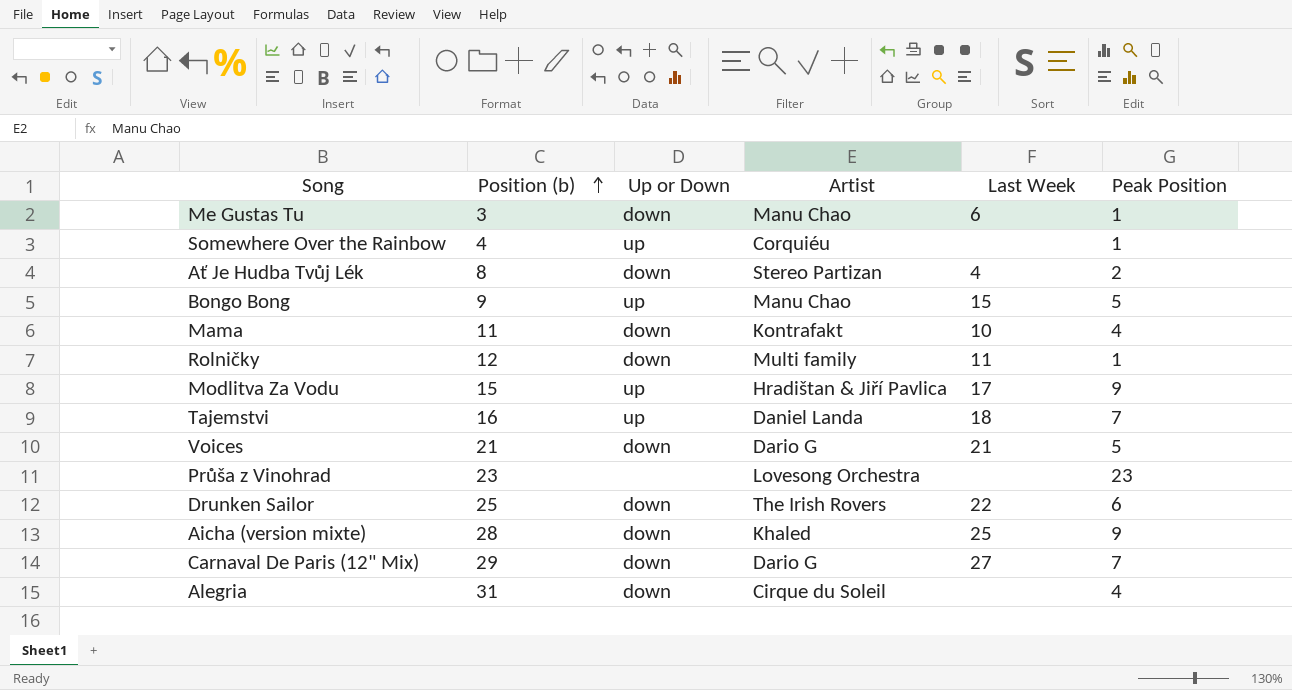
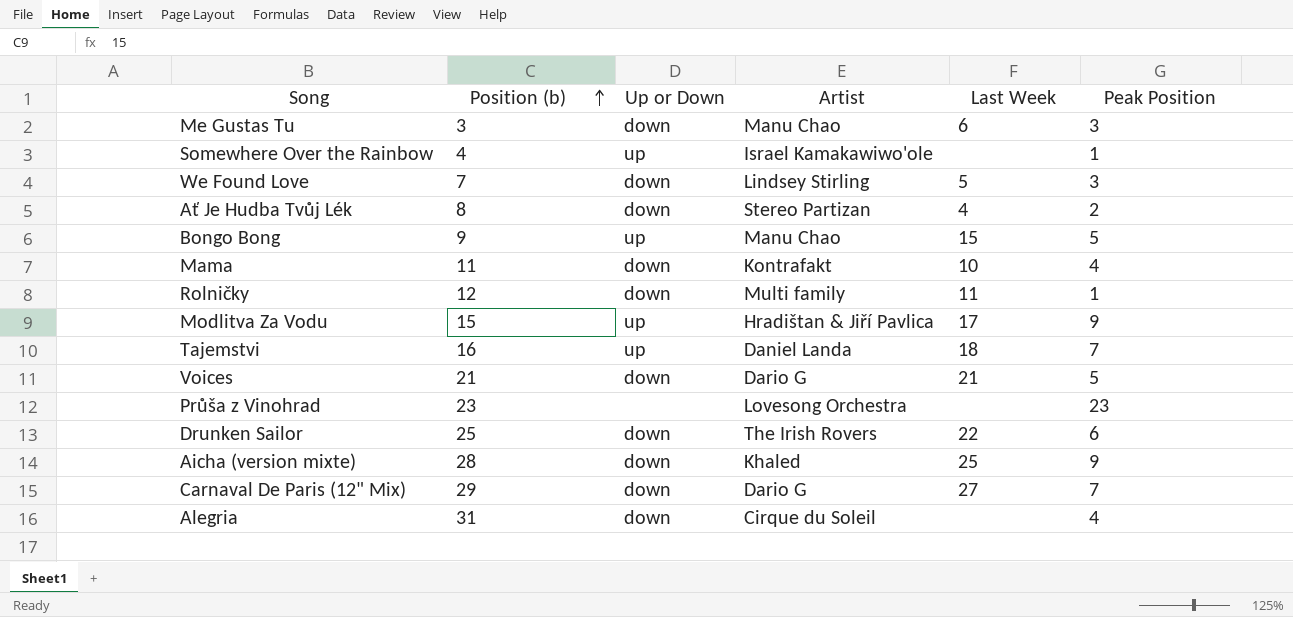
Me Gustas Tu | Peak Position: 1 -> 3
Somewhere Over the Rainbow | Artist: Corquiéu -> Israel Kamakawiwo'ole
row We Found Love: none -> 7 | down | Lindsey Stirling | 5 | 3

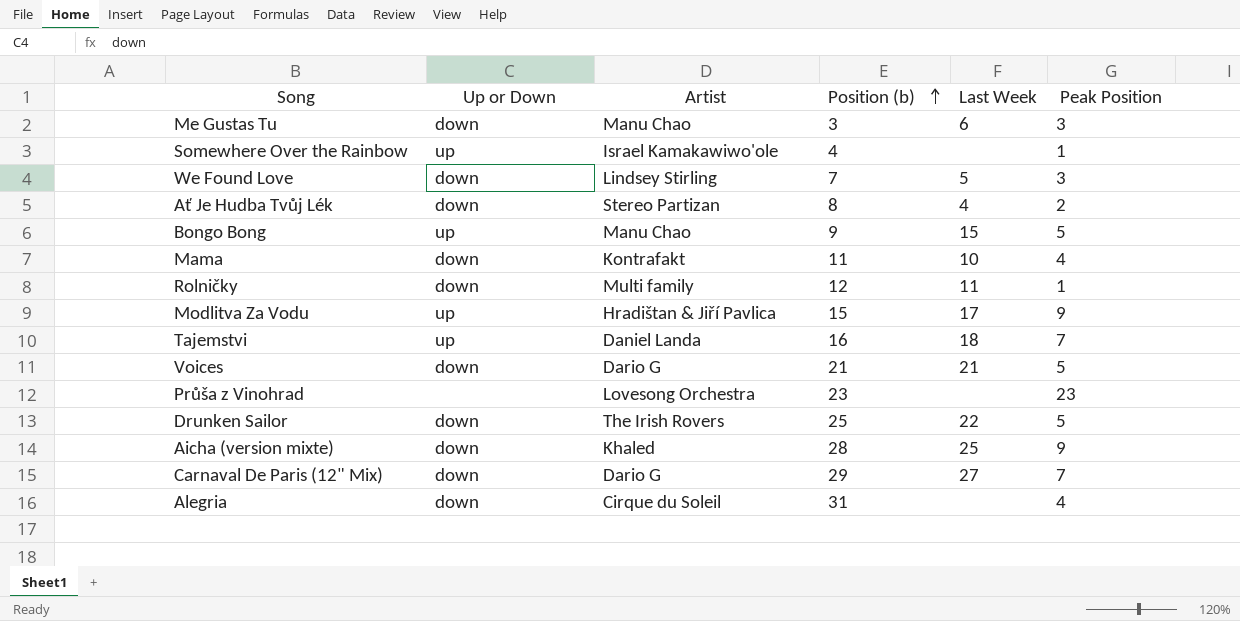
column Position (b) | position: 2 -> 4
Drunken Sailor | Peak Position: 6 -> 5

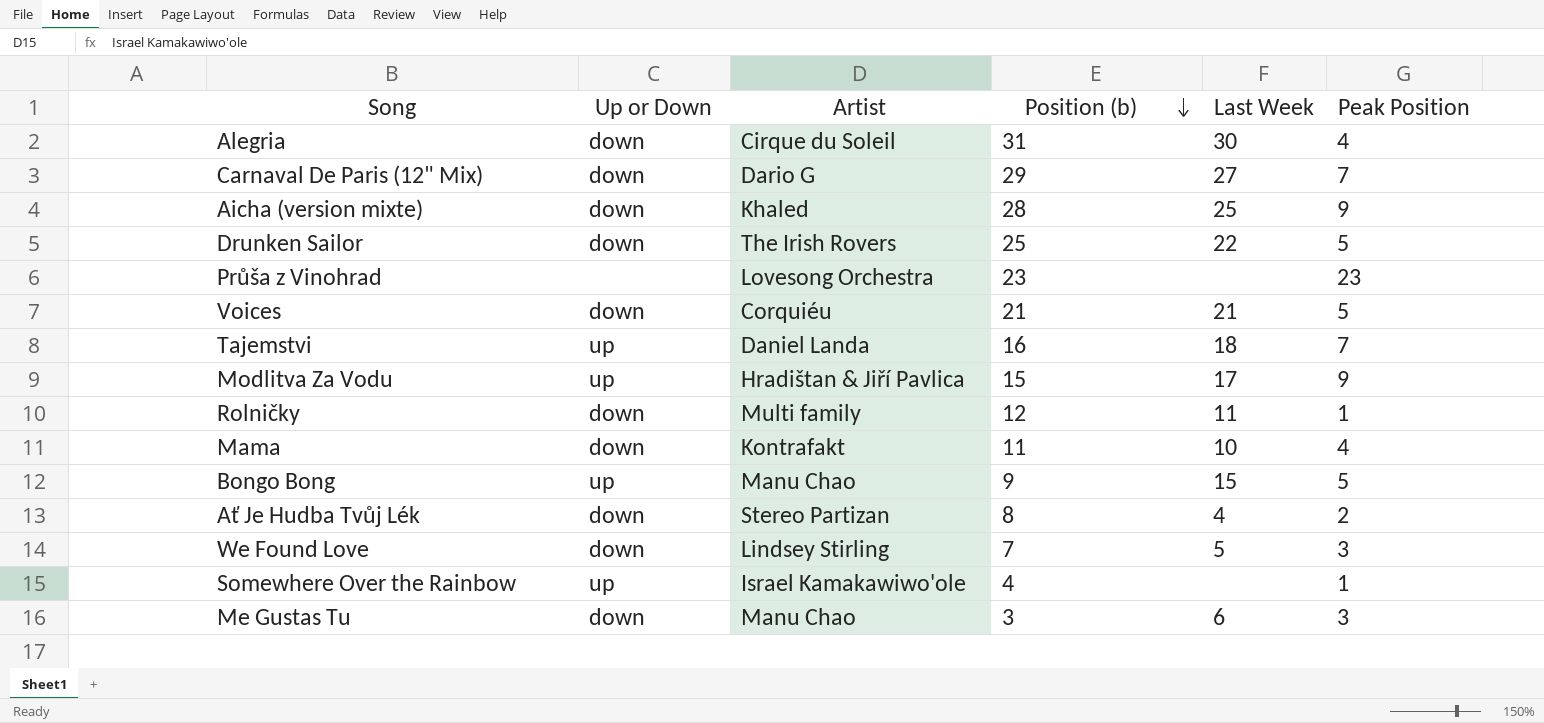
row order: Position (b) ascending -> Position (b) descending
Alegria | Last Week: none -> 30
Voices | Artist: Dario G -> Corquiéu

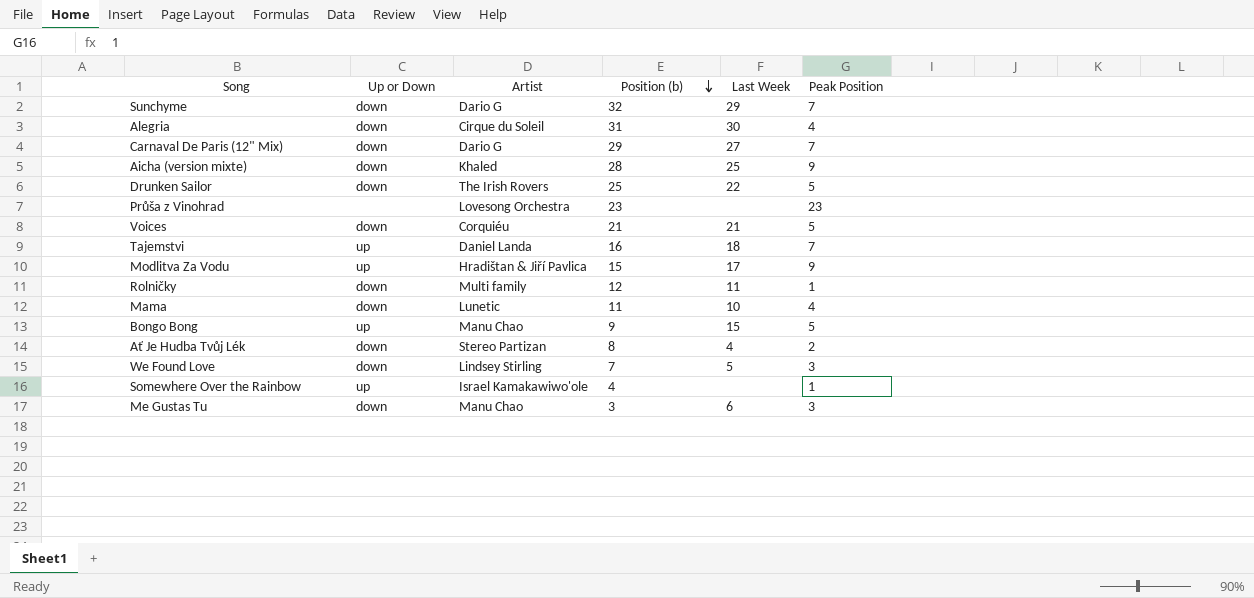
row Sunchyme: none -> down | Dario G | 32 | 29 | 7
Mama | Artist: Kontrafakt -> Lunetic

